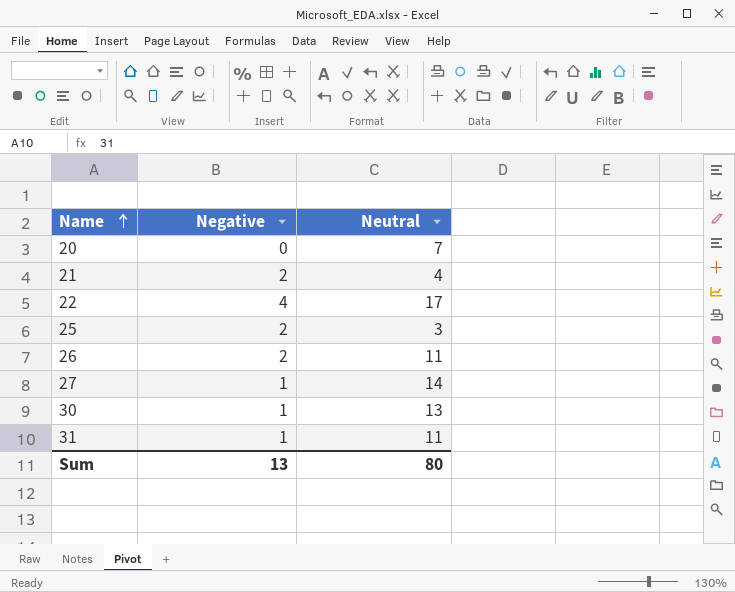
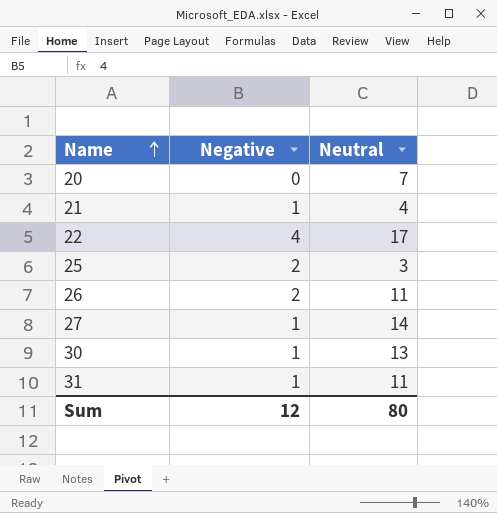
21 | Negative: 2 -> 1
Sum | Negative: 13 -> 12

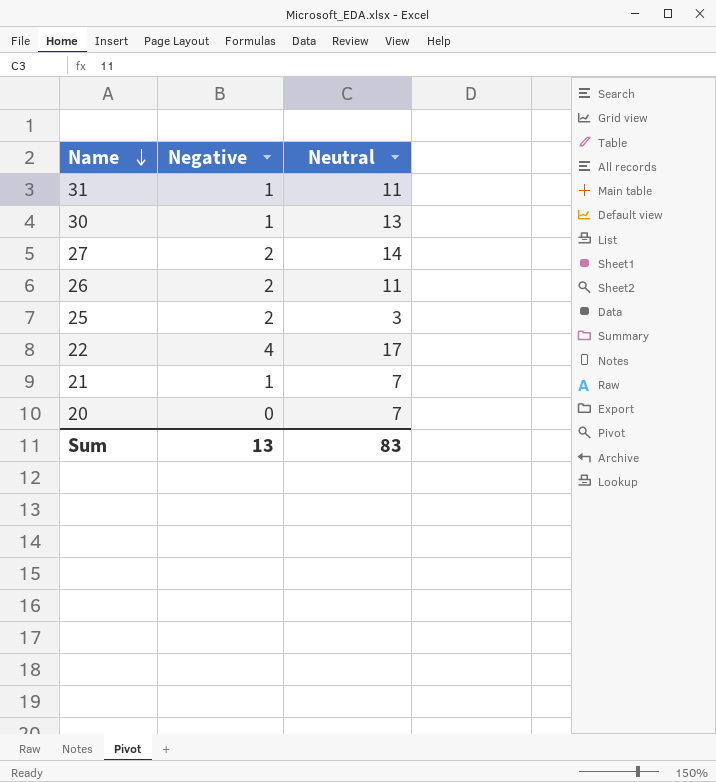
row order: Name ascending -> Name descending
27 | Negative: 1 -> 2
21 | Neutral: 4 -> 7
Sum | Negative: 12 -> 13
Sum | Neutral: 80 -> 83

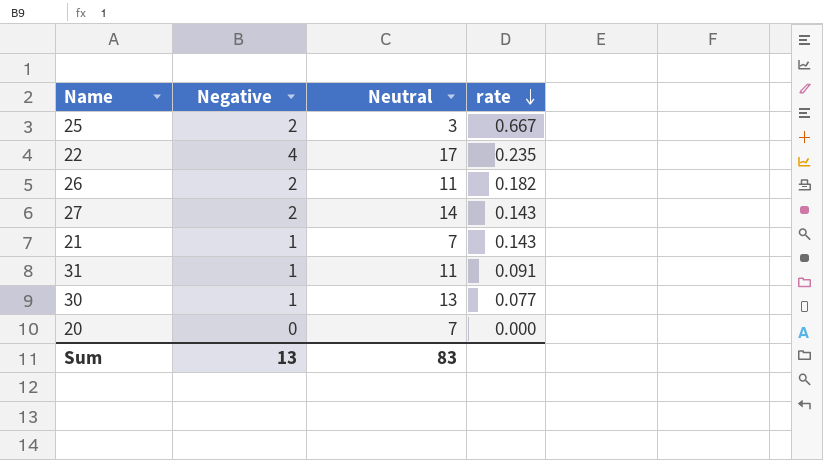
row order: Name descending -> rate descending
column rate | formula: none -> [Negative] / [Neutral]

